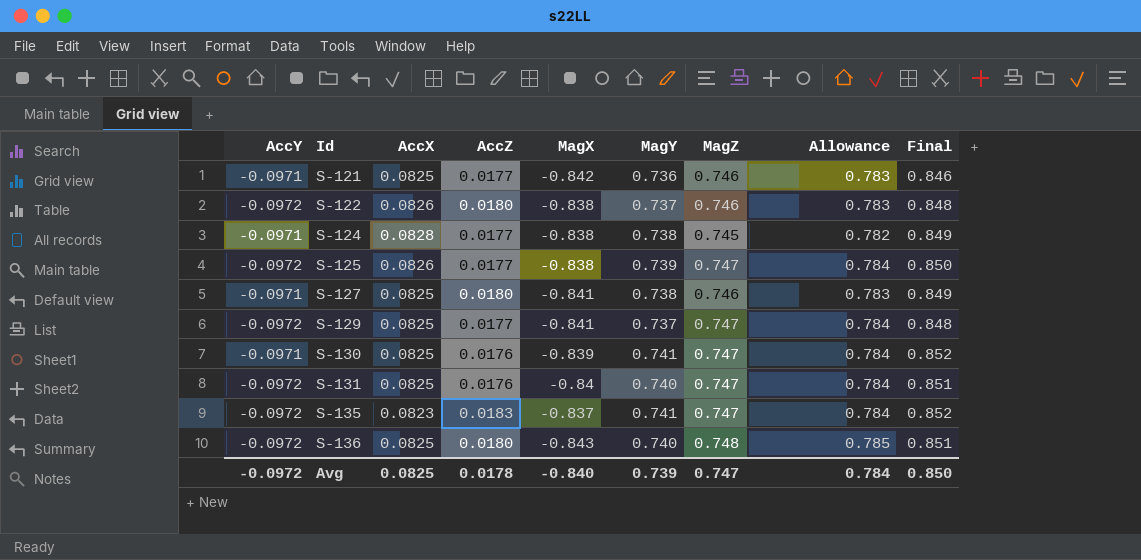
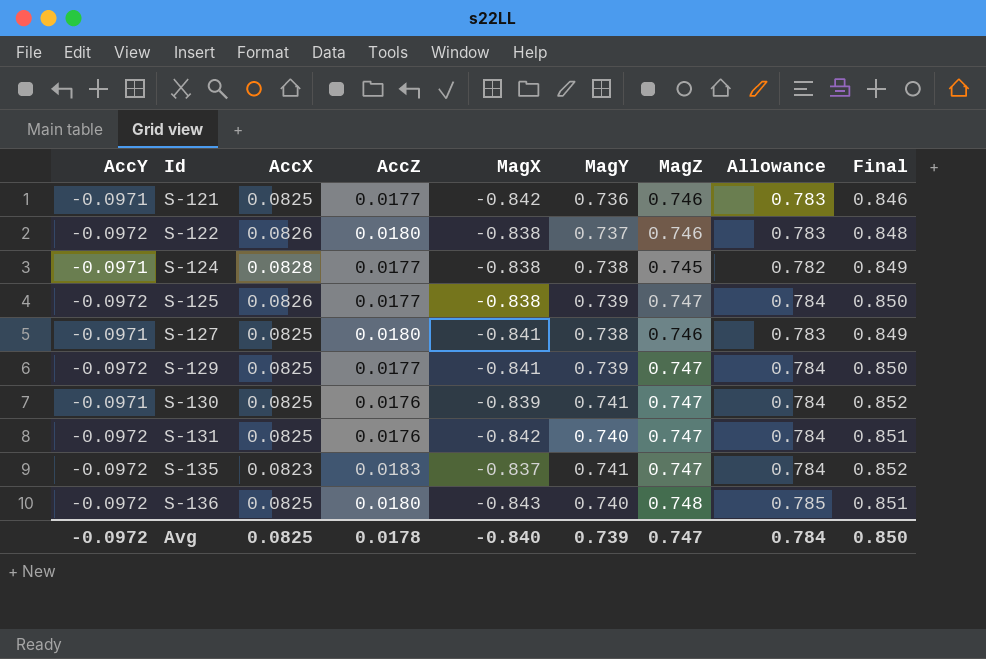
S-129 | MagY: 0.737 -> 0.739
S-129 | Final: 0.848 -> 0.850
S-131 | MagX: -0.84 -> -0.842

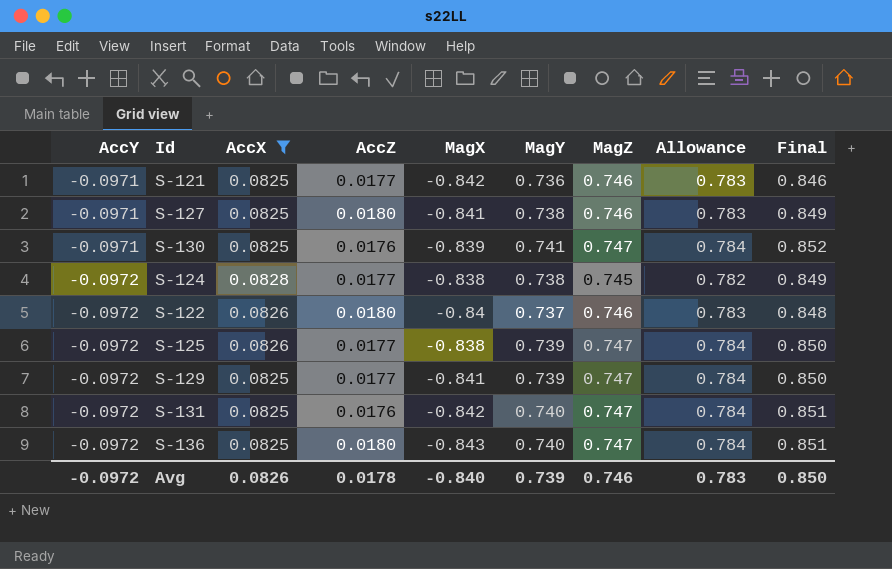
filter: none -> AccX != 0.0823
row order: Id ascending -> AccY descending
S-124 | AccY: -0.0971 -> -0.0972
S-122 | MagX: -0.838 -> -0.84
S-136 | MagZ: 0.748 -> 0.747
S-136 | Allowance: 0.785 -> 0.784
Avg | AccX: 0.0825 -> 0.0826
Avg | MagZ: 0.747 -> 0.746
Avg | Allowance: 0.784 -> 0.783

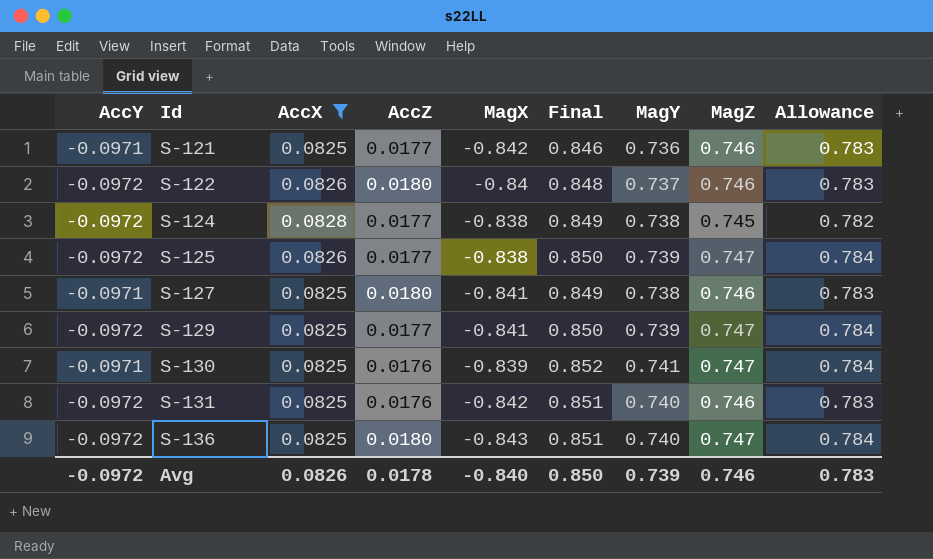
row order: AccY descending -> Id ascending
column Final | position: 9 -> 6
S-131 | MagZ: 0.747 -> 0.746
S-131 | Allowance: 0.784 -> 0.783

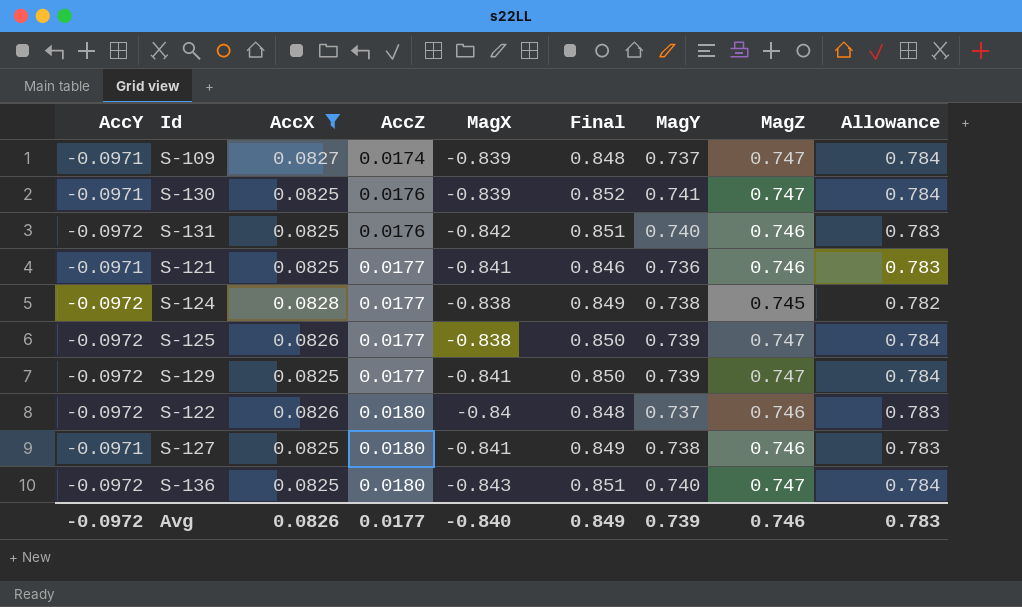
row order: Id ascending -> AccZ ascending
row S-109: none -> -0.0971 | 0.0827 | 0.0174 | -0.839 | 0.848 | 0.737 | 0.747 | 0.784
S-121 | MagX: -0.842 -> -0.841
Avg | AccZ: 0.0178 -> 0.0177
Avg | Final: 0.850 -> 0.849

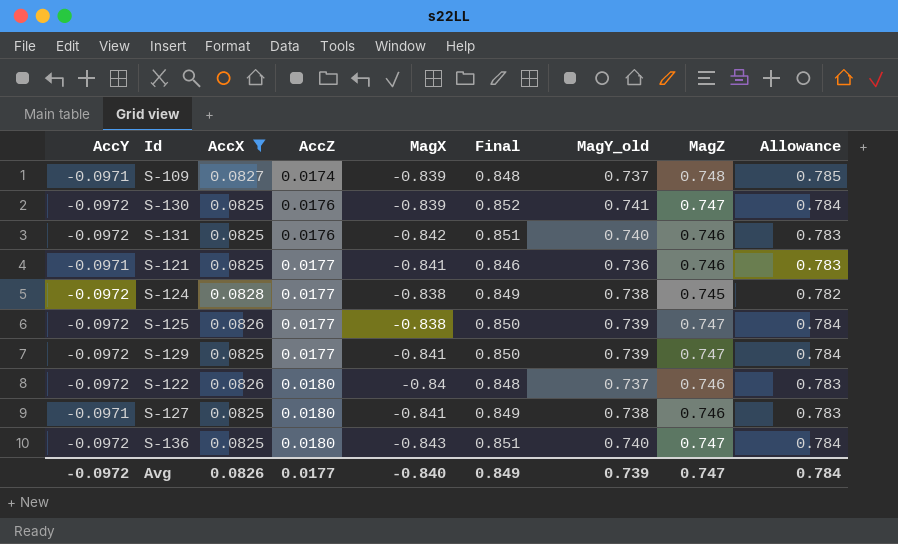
column name: MagY -> MagY_old
S-109 | MagZ: 0.747 -> 0.748
S-109 | Allowance: 0.784 -> 0.785
S-130 | AccY: -0.0971 -> -0.0972
Avg | MagZ: 0.746 -> 0.747
Avg | Allowance: 0.783 -> 0.784

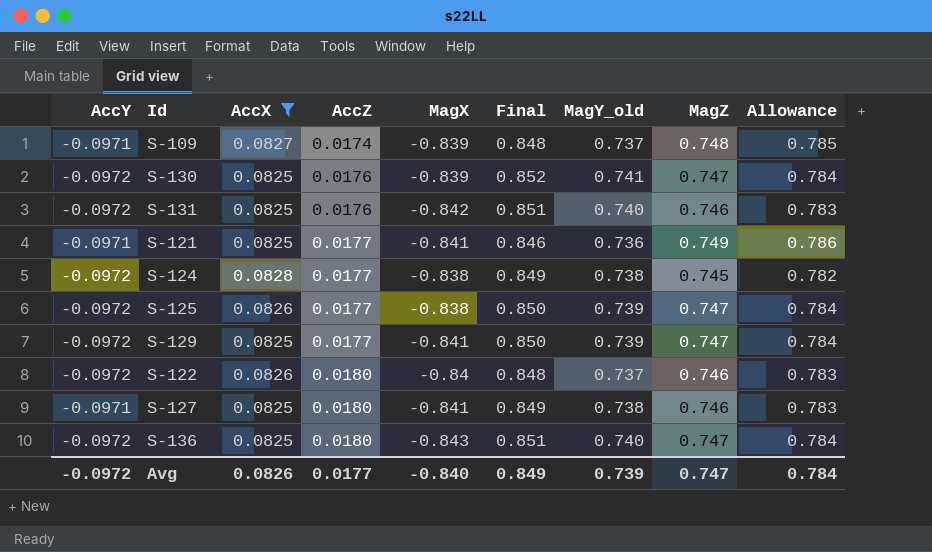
S-121 | MagZ: 0.746 -> 0.749
S-121 | Allowance: 0.783 -> 0.786

